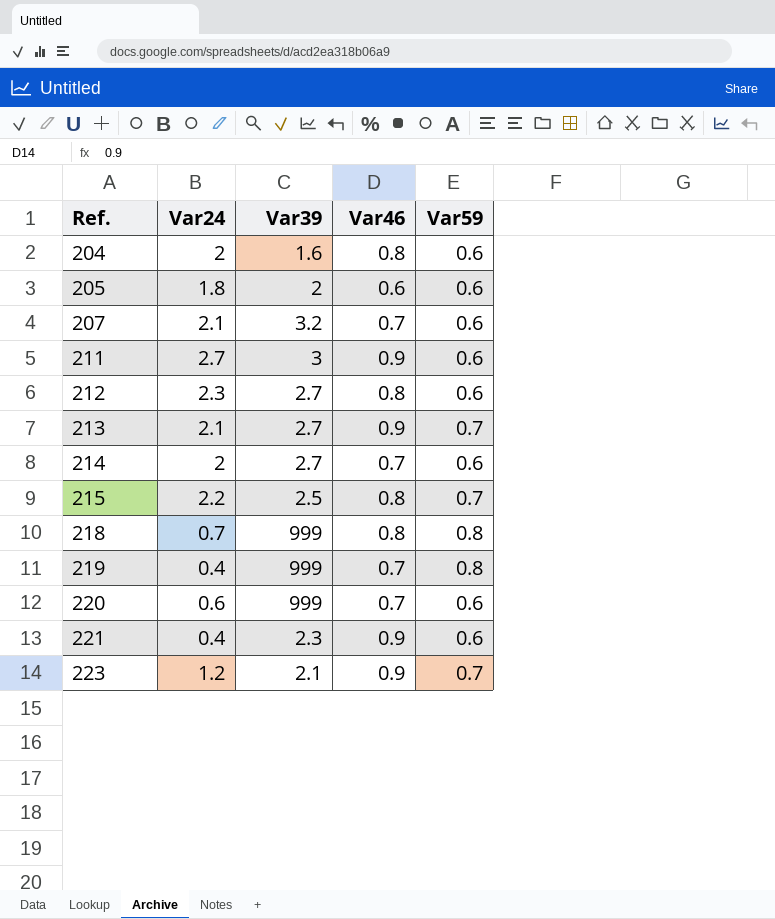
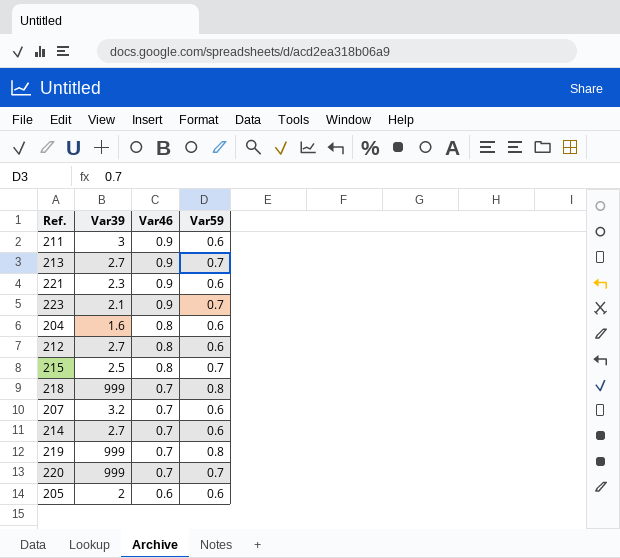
row order: Ref. ascending -> Var46 descending
column Var24 | position: 2 -> none
218 | Var46: 0.8 -> 0.7
220 | Var59: 0.6 -> 0.7

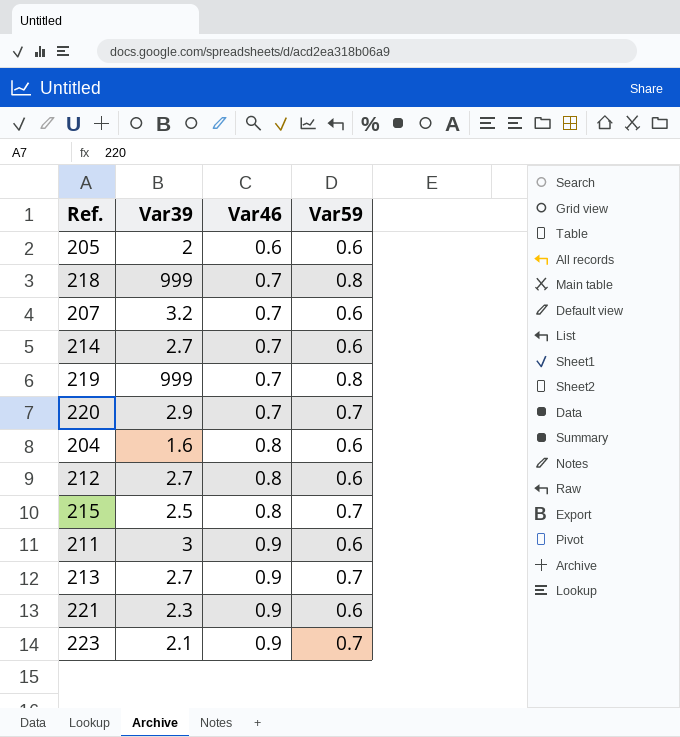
row order: Var46 descending -> Var46 ascending
220 | Var39: 999 -> 2.9

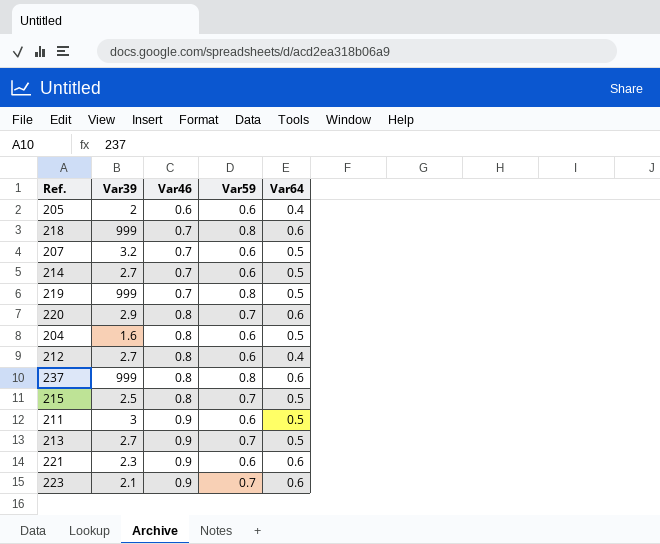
column Var64 | position: none -> 5
220 | Var46: 0.7 -> 0.8
row 237: none -> 999 | 0.8 | 0.8 | 0.6

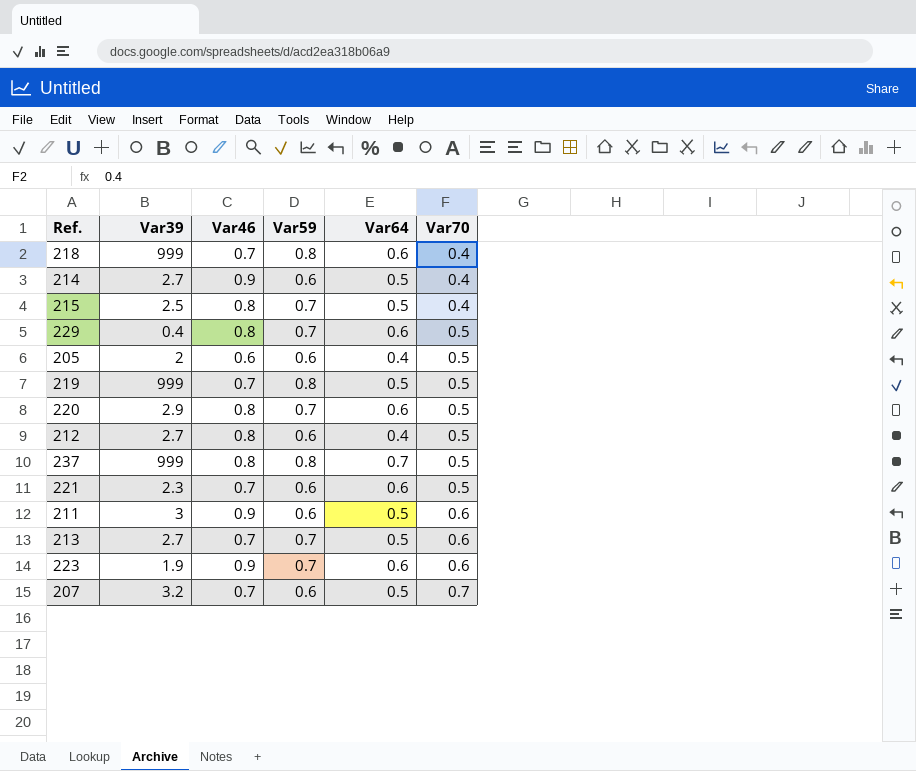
row order: Var46 ascending -> Var70 ascending
column Var70 | position: none -> 6
row 204: 1.6 | 0.8 | 0.6 | 0.5 -> none
214 | Var46: 0.7 -> 0.9
row 229: none -> 0.4 | 0.8 | 0.7 | 0.6 | 0.5
237 | Var64: 0.6 -> 0.7
221 | Var46: 0.9 -> 0.7
213 | Var46: 0.9 -> 0.7
223 | Var39: 2.1 -> 1.9

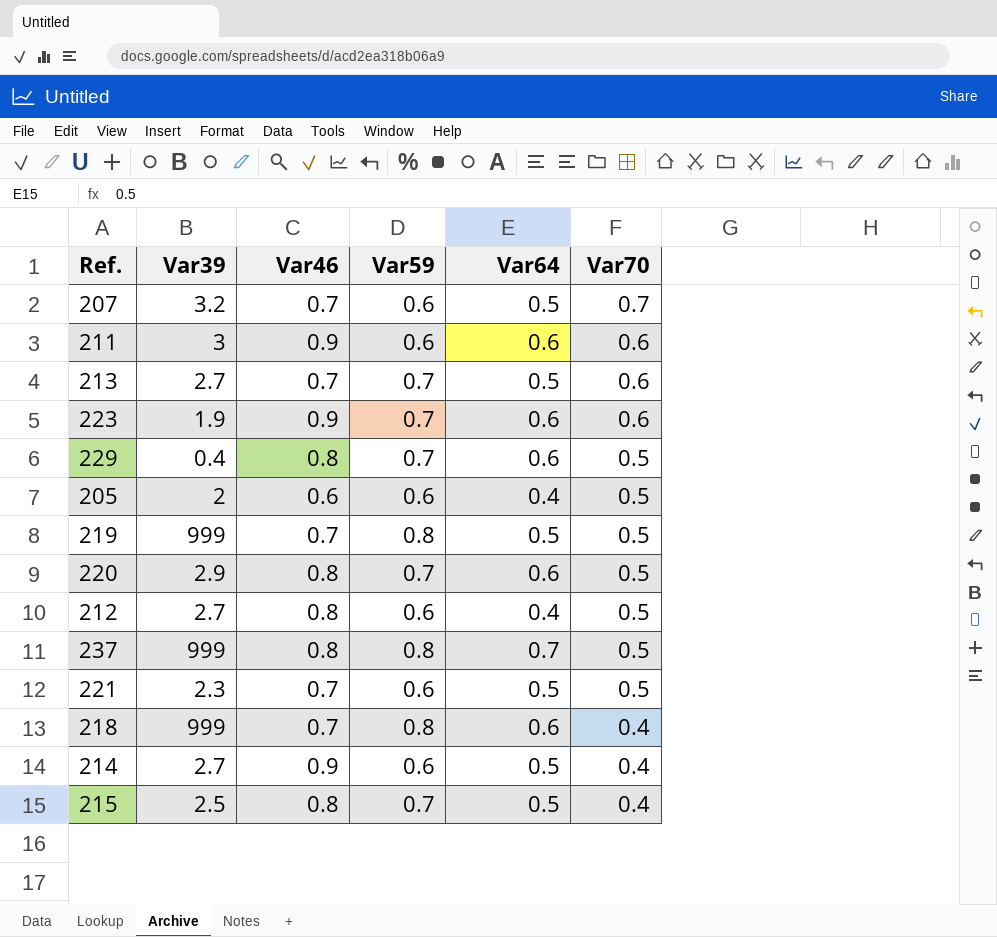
row order: Var70 ascending -> Var70 descending
211 | Var64: 0.5 -> 0.6
221 | Var64: 0.6 -> 0.5

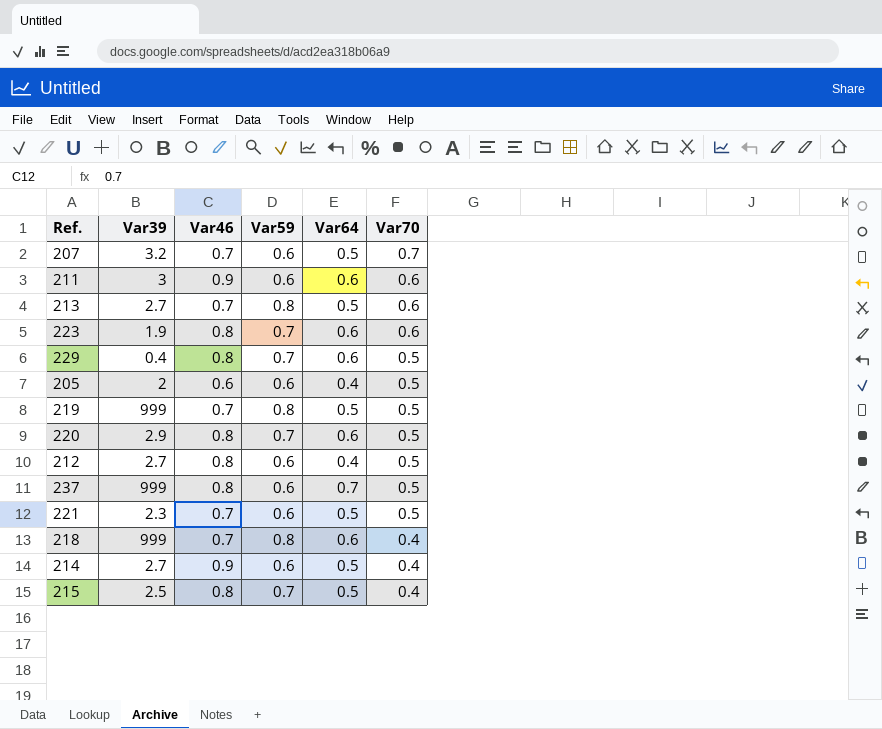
213 | Var59: 0.7 -> 0.8
223 | Var46: 0.9 -> 0.8
237 | Var59: 0.8 -> 0.6

